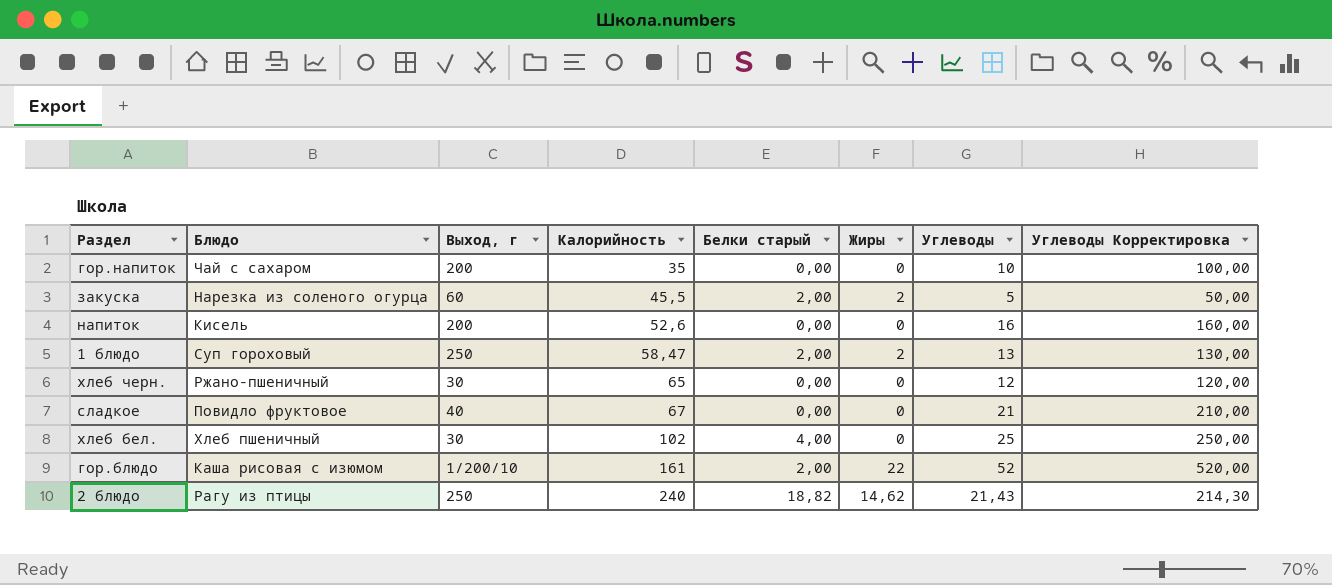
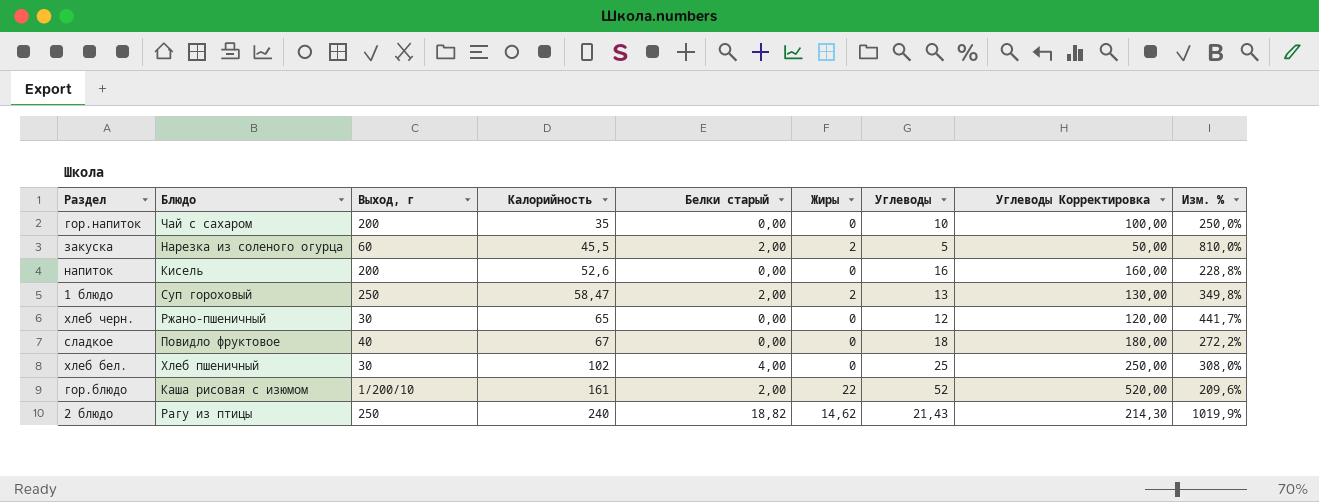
column Изм. % | formula: none -> ([Калорийность] - [Углеводы]) / [Углеводы]
сладкое | Углеводы: 21 -> 18
сладкое | Углеводы Корректировка: 210,00 -> 180,00

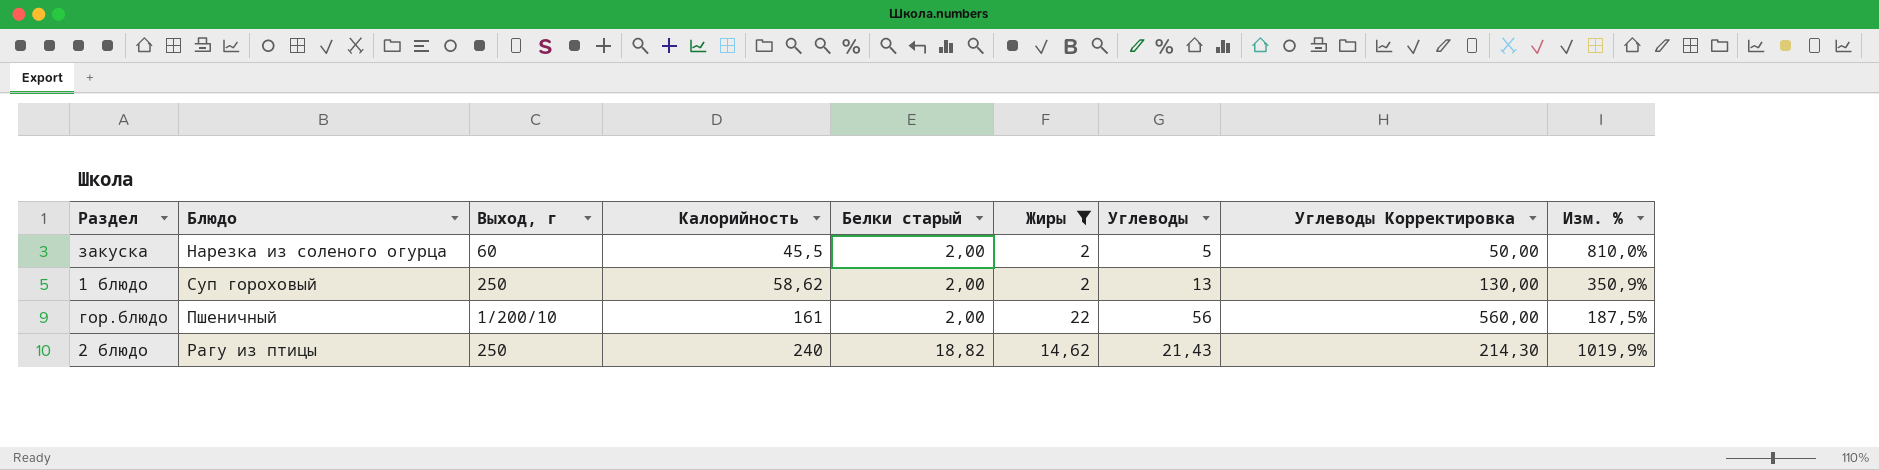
filter: none -> Жиры != 0
1 блюдо | Калорийность: 58,47 -> 58,62
1 блюдо | Изм. %: 349,8% -> 350,9%
гор.блюдо | Блюдо: Каша рисовая с изюмом -> Пшеничный
гор.блюдо | Углеводы: 52 -> 56
гор.блюдо | Углеводы Корректировка: 520,00 -> 560,00
гор.блюдо | Изм. %: 209,6% -> 187,5%

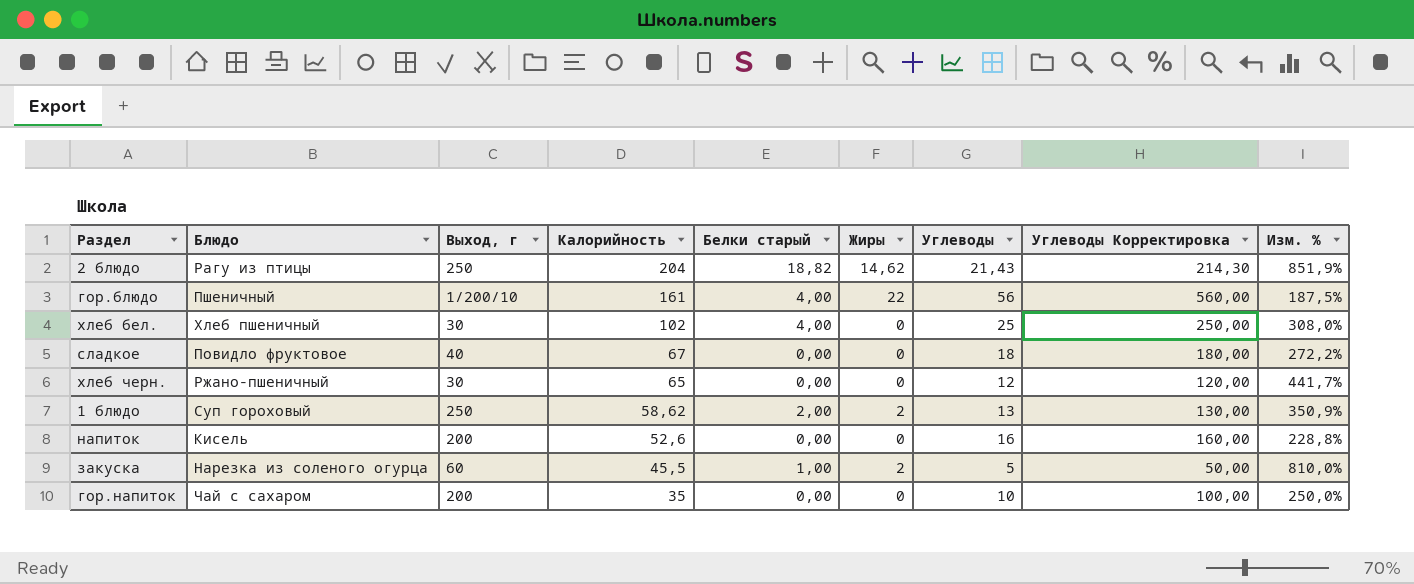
filter: Жиры != 0 -> none
row order: Калорийность ascending -> Калорийность descending
2 блюдо | Калорийность: 240 -> 204
2 блюдо | Изм. %: 1019,9% -> 851,9%
гор.блюдо | Белки старый: 2,00 -> 4,00
закуска | Белки старый: 2,00 -> 1,00

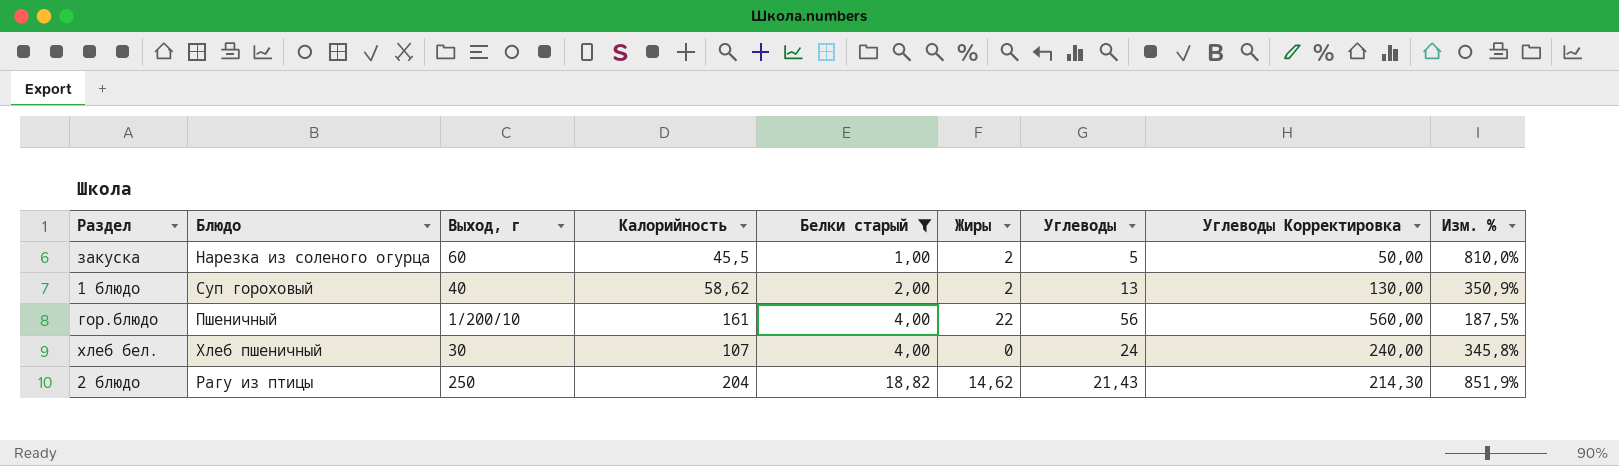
filter: none -> Белки старый != 0,00
row order: Калорийность descending -> Белки старый ascending
1 блюдо | Выход, г: 250 -> 40
хлеб бел. | Калорийность: 102 -> 107
хлеб бел. | Углеводы: 25 -> 24
хлеб бел. | Углеводы Корректировка: 250,00 -> 240,00
хлеб бел. | Изм. %: 308,0% -> 345,8%

